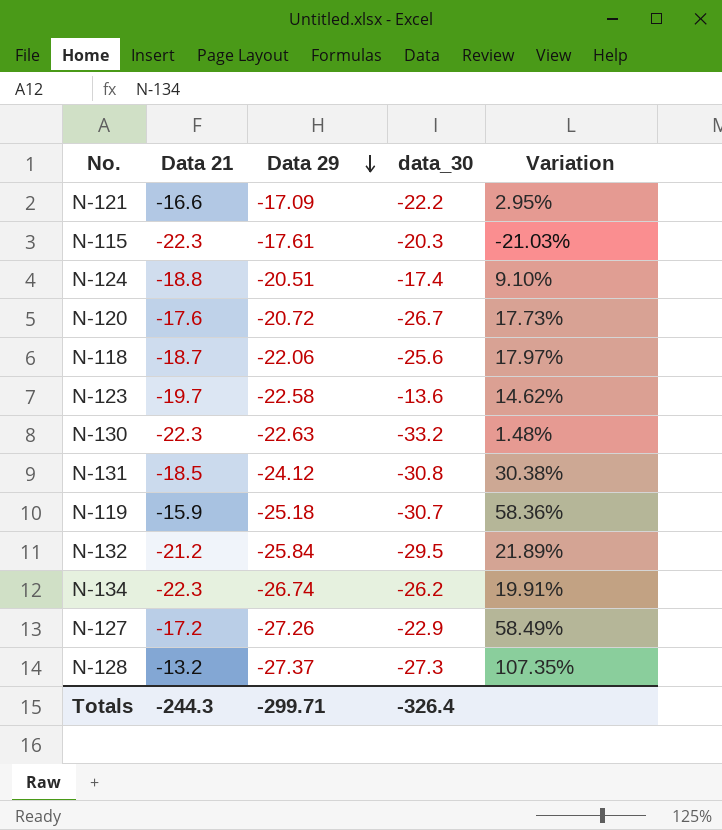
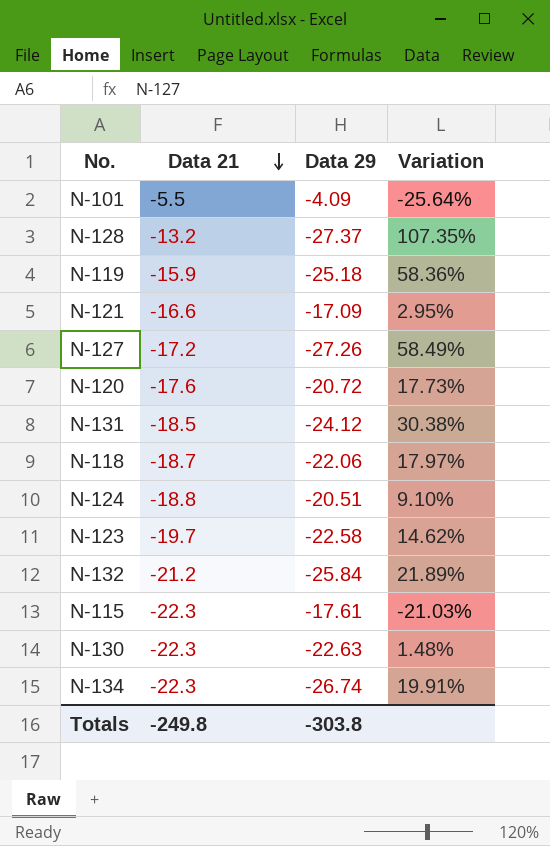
row order: Data 29 descending -> Data 21 descending
column data_30 | position: 4 -> none
row N-101: none -> -5.5 | -4.09 | -25.64%
Totals | Data 21: -244.3 -> -249.8
Totals | Data 29: -299.71 -> -303.8

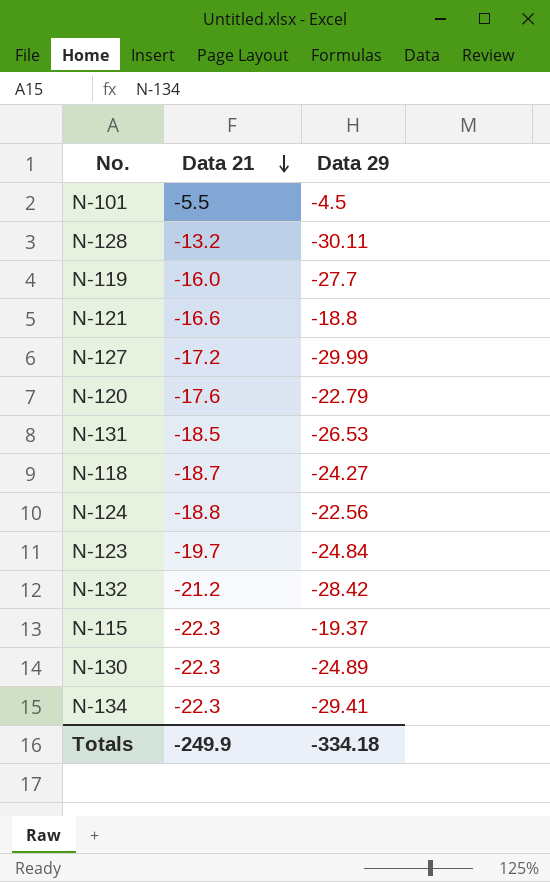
column Variation | formula: ([Data 29] - [Data 21]) / [Data 21] -> none
N-101 | Data 29: -4.09 -> -4.5
N-128 | Data 29: -27.37 -> -30.11
N-119 | Data 21: -15.9 -> -16.0
N-119 | Data 29: -25.18 -> -27.7
N-121 | Data 29: -17.09 -> -18.8
N-127 | Data 29: -27.26 -> -29.99
N-120 | Data 29: -20.72 -> -22.79
N-131 | Data 29: -24.12 -> -26.53
N-118 | Data 29: -22.06 -> -24.27
N-124 | Data 29: -20.51 -> -22.56
N-123 | Data 29: -22.58 -> -24.84
N-132 | Data 29: -25.84 -> -28.42
N-115 | Data 29: -17.61 -> -19.37
N-130 | Data 29: -22.63 -> -24.89
N-134 | Data 29: -26.74 -> -29.41
Totals | Data 21: -249.8 -> -249.9
Totals | Data 29: -303.8 -> -334.18

